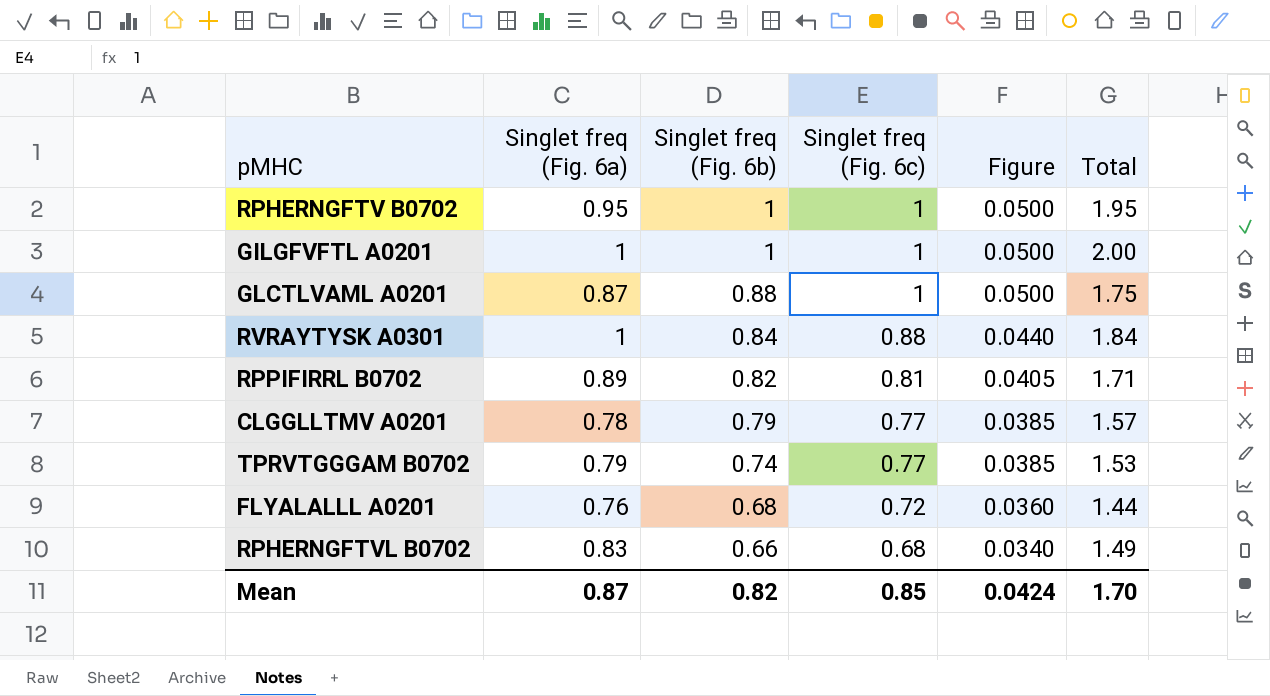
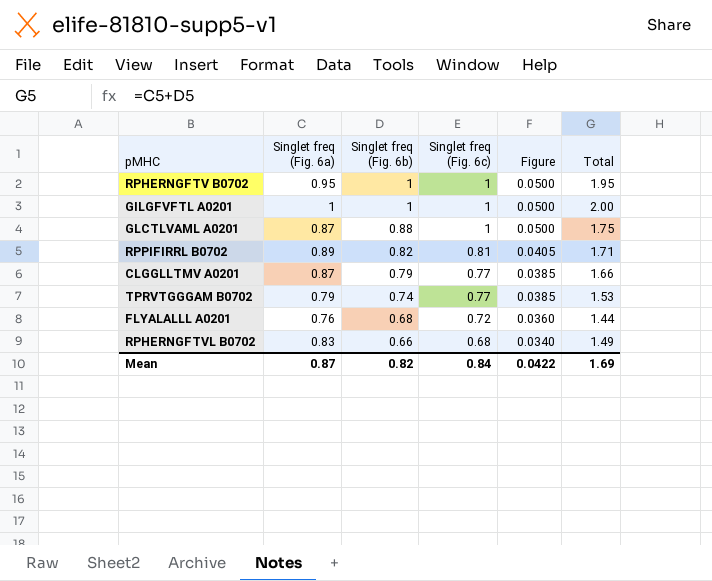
row RVRAYTYSK A0301: 1 | 0.84 | 0.88 | 0.0440 | 1.84 -> none
CLGGLLTMV A0201 | Singlet freq (Fig. 6a): 0.78 -> 0.87
CLGGLLTMV A0201 | Total: 1.57 -> 1.66
Mean | Singlet freq (Fig. 6c): 0.85 -> 0.84
Mean | Figure: 0.0424 -> 0.0422
Mean | Total: 1.70 -> 1.69

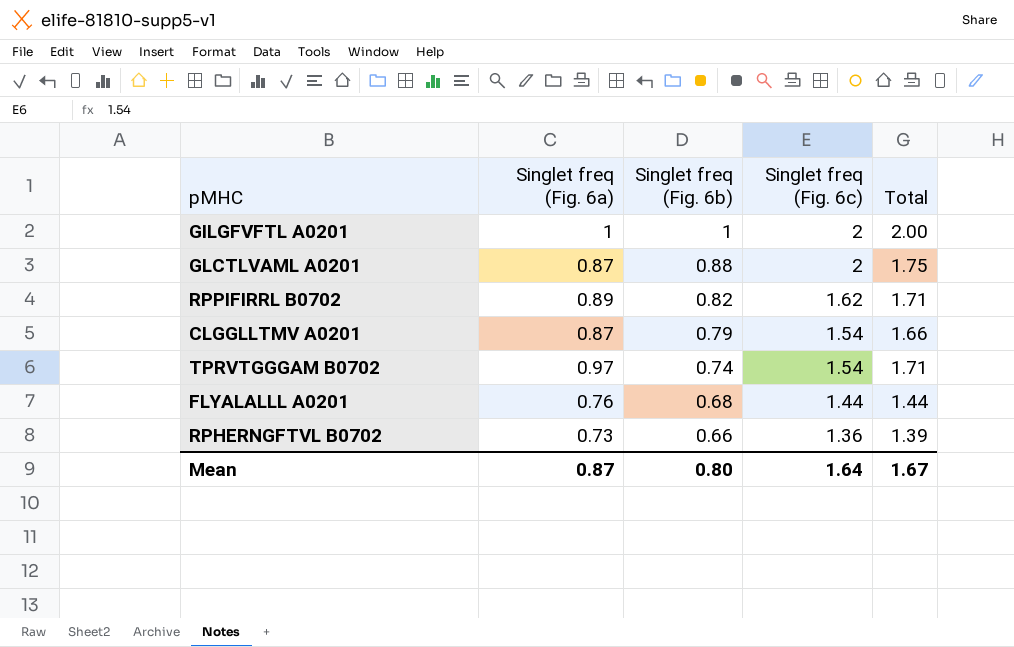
column Figure | formula: [Singlet freq (Fig. 6c)] * 0.05 -> none
row RPHERNGFTV B0702: 0.95 | 1 | 1 | 0.0500 | 1.95 -> none
GILGFVFTL A0201 | Singlet freq (Fig. 6c): 1 -> 2
GLCTLVAML A0201 | Singlet freq (Fig. 6c): 1 -> 2
RPPIFIRRL B0702 | Singlet freq (Fig. 6c): 0.81 -> 1.62
CLGGLLTMV A0201 | Singlet freq (Fig. 6c): 0.77 -> 1.54
TPRVTGGGAM B0702 | Singlet freq (Fig. 6a): 0.79 -> 0.97
TPRVTGGGAM B0702 | Singlet freq (Fig. 6c): 0.77 -> 1.54
TPRVTGGGAM B0702 | Total: 1.53 -> 1.71
FLYALALLL A0201 | Singlet freq (Fig. 6c): 0.72 -> 1.44
RPHERNGFTVL B0702 | Singlet freq (Fig. 6a): 0.83 -> 0.73
RPHERNGFTVL B0702 | Singlet freq (Fig. 6c): 0.68 -> 1.36
RPHERNGFTVL B0702 | Total: 1.49 -> 1.39
Mean | Singlet freq (Fig. 6b): 0.82 -> 0.80
Mean | Singlet freq (Fig. 6c): 0.84 -> 1.64
Mean | Total: 1.69 -> 1.67

